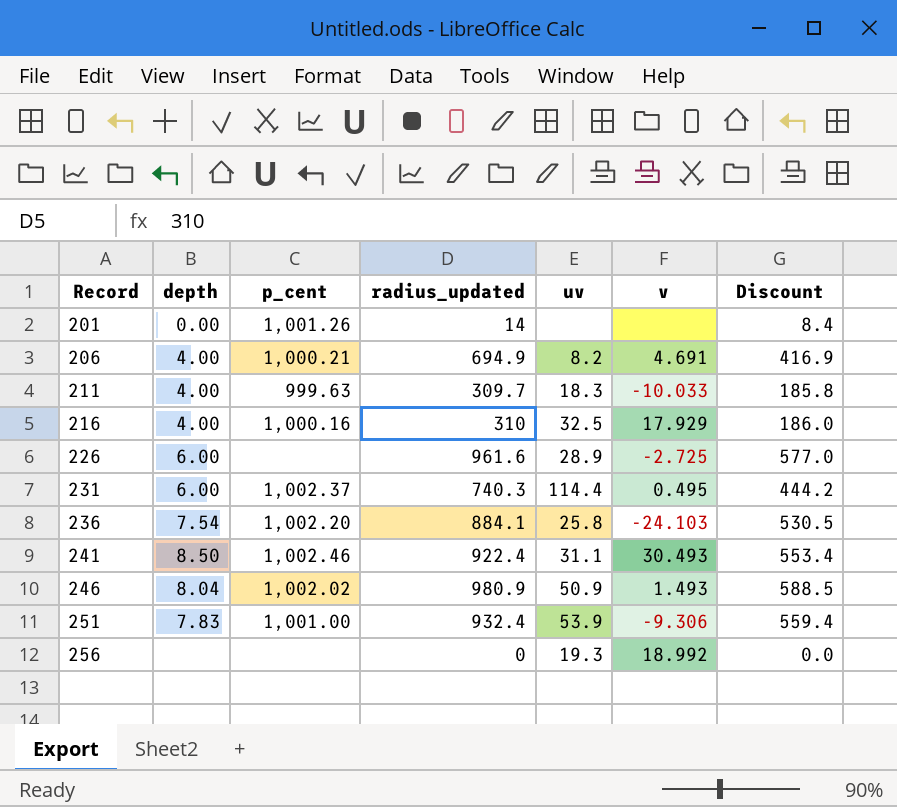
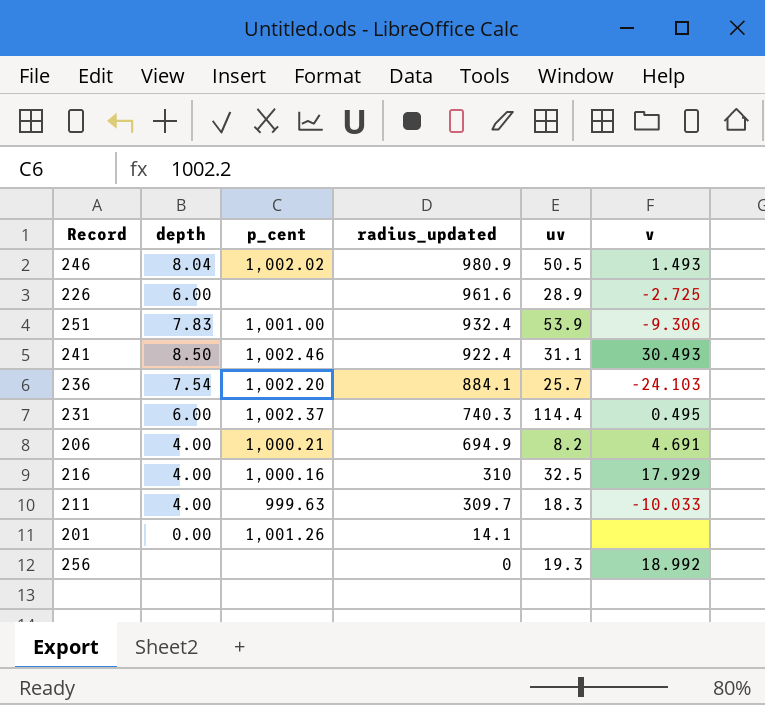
row order: Record ascending -> radius_updated descending
column Discount | formula: [radius_updated] * 0.6 -> none
246 | uv: 50.9 -> 50.5
236 | uv: 25.8 -> 25.7
201 | radius_updated: 14 -> 14.1

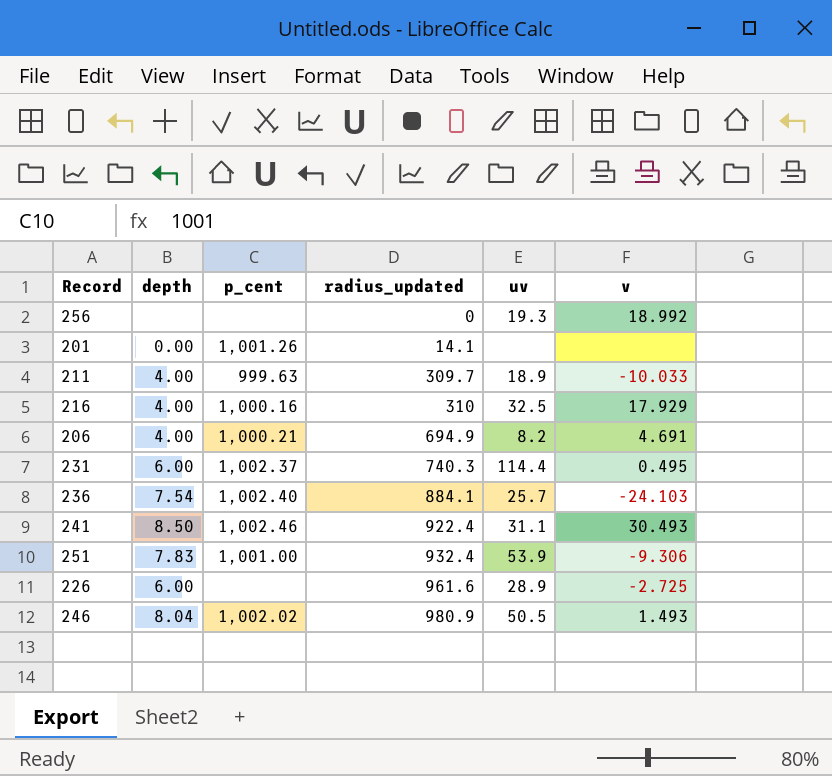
row order: radius_updated descending -> radius_updated ascending
211 | uv: 18.3 -> 18.9
236 | p_cent: 1,002.20 -> 1,002.40

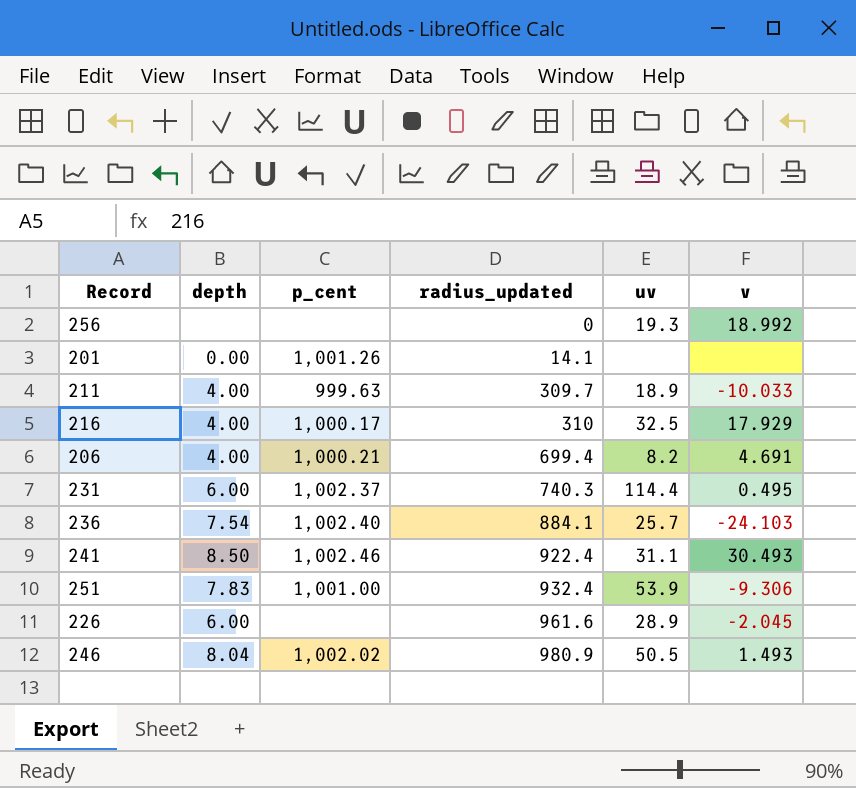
216 | p_cent: 1,000.16 -> 1,000.17
206 | radius_updated: 694.9 -> 699.4
226 | v: -2.725 -> -2.045

